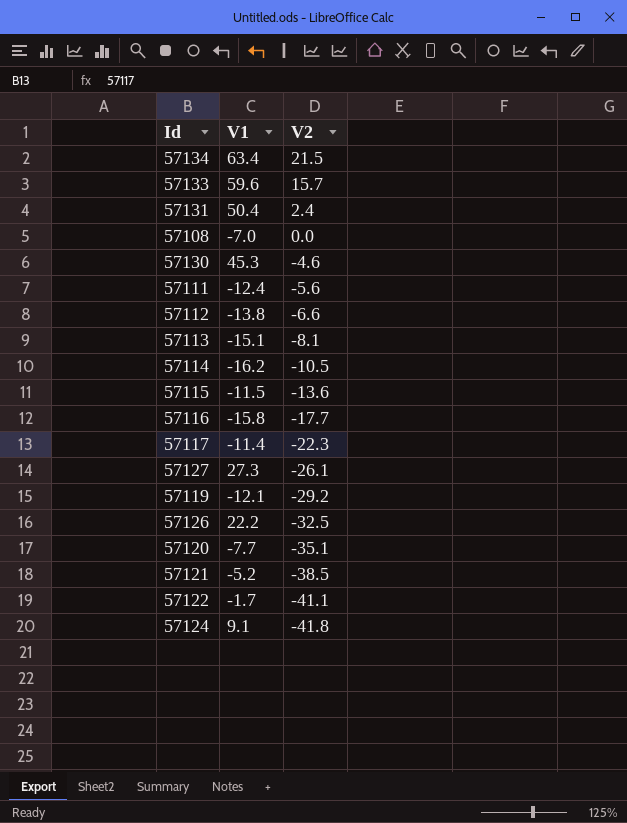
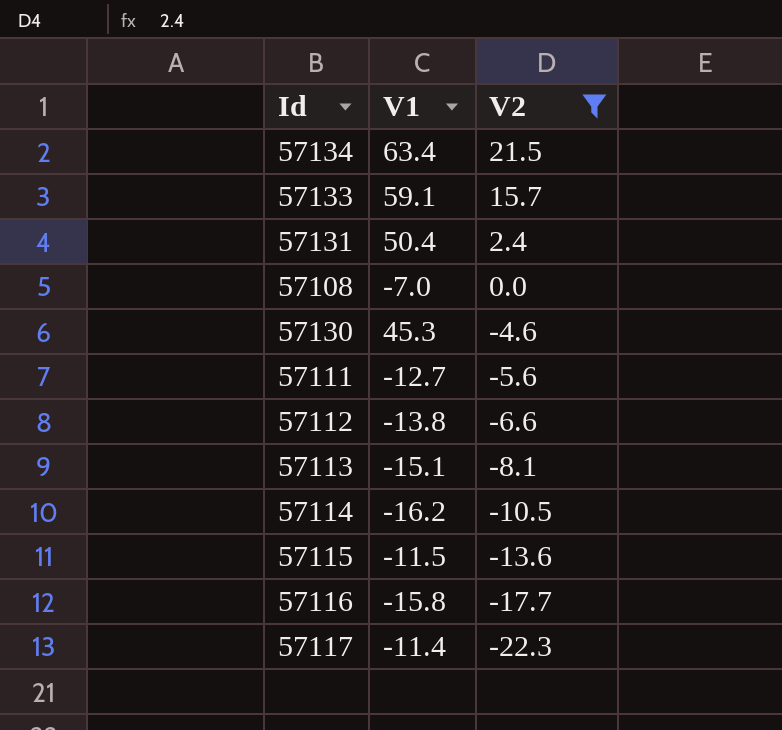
filter: none -> V2 >= -22.3
57133 | V1: 59.6 -> 59.1
57111 | V1: -12.4 -> -12.7

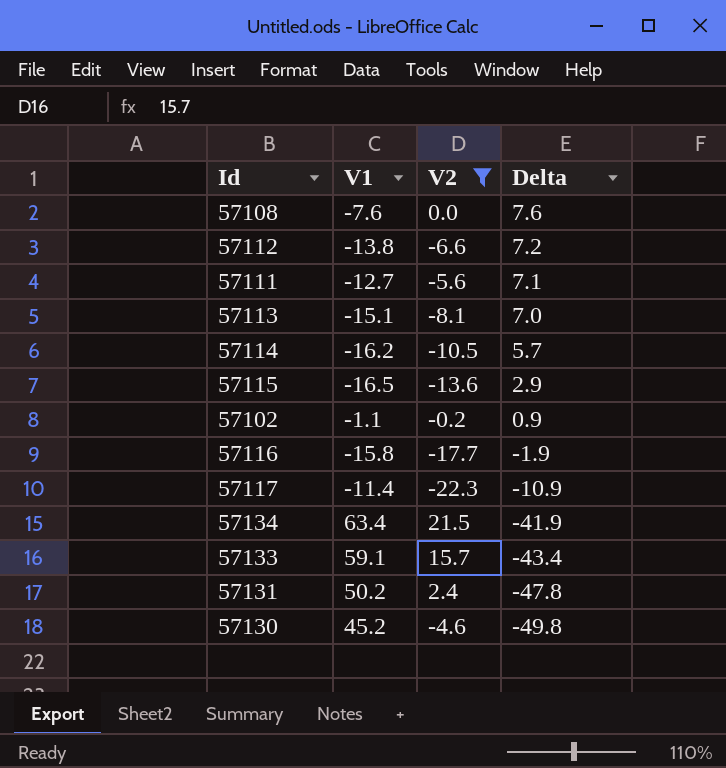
row order: V2 descending -> Delta descending
column Delta | formula: none -> [V2] - [V1]
57108 | V1: -7.0 -> -7.6
57115 | V1: -11.5 -> -16.5
row 57102: none -> -1.1 | -0.2 | 0.9
57131 | V1: 50.4 -> 50.2
57130 | V1: 45.3 -> 45.2

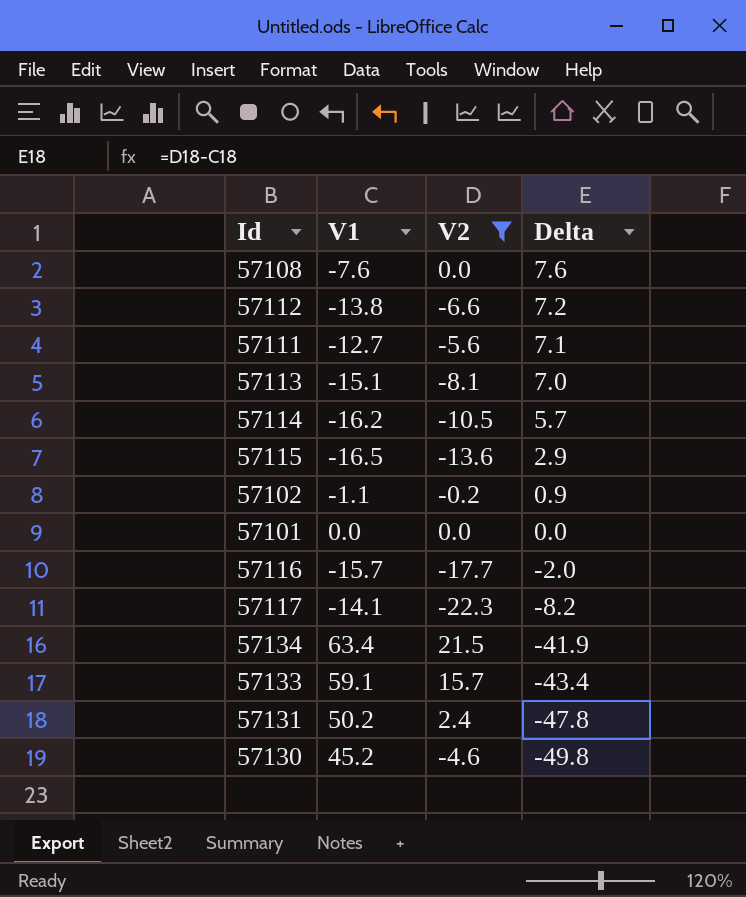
row 57101: none -> 0.0 | 0.0 | 0.0
57116 | V1: -15.8 -> -15.7
57116 | Delta: -1.9 -> -2.0
57117 | V1: -11.4 -> -14.1
57117 | Delta: -10.9 -> -8.2

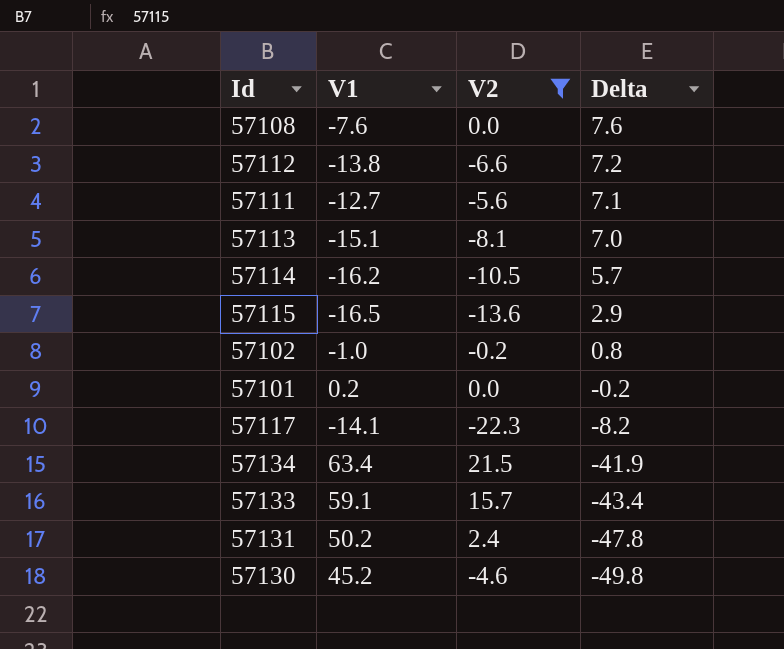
row 57116: -15.7 | -17.7 | -2.0 -> none
57102 | V1: -1.1 -> -1.0
57102 | Delta: 0.9 -> 0.8
57101 | V1: 0.0 -> 0.2
57101 | Delta: 0.0 -> -0.2

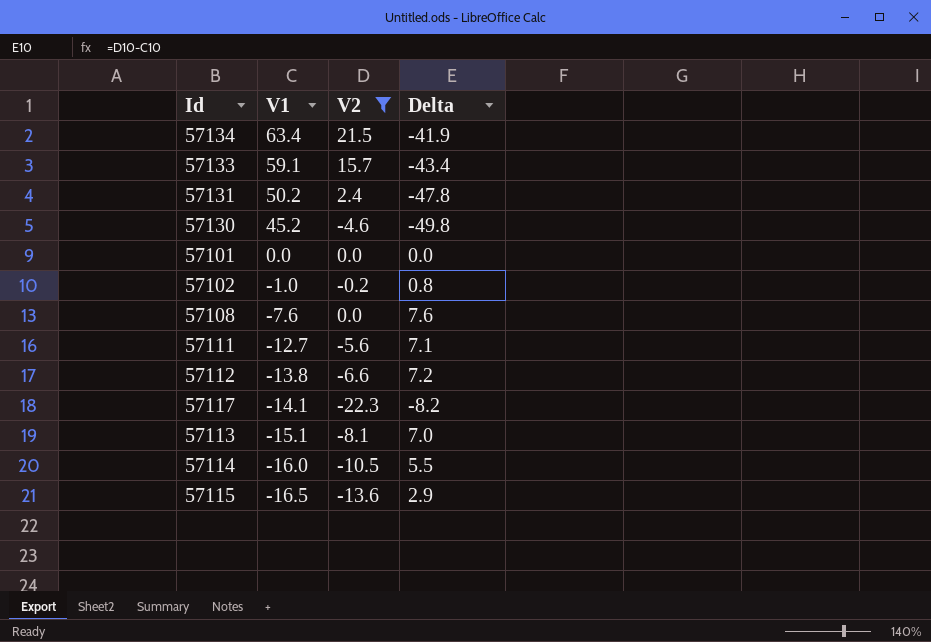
row order: Delta descending -> V1 descending
57101 | V1: 0.2 -> 0.0
57101 | Delta: -0.2 -> 0.0
57114 | V1: -16.2 -> -16.0
57114 | Delta: 5.7 -> 5.5

